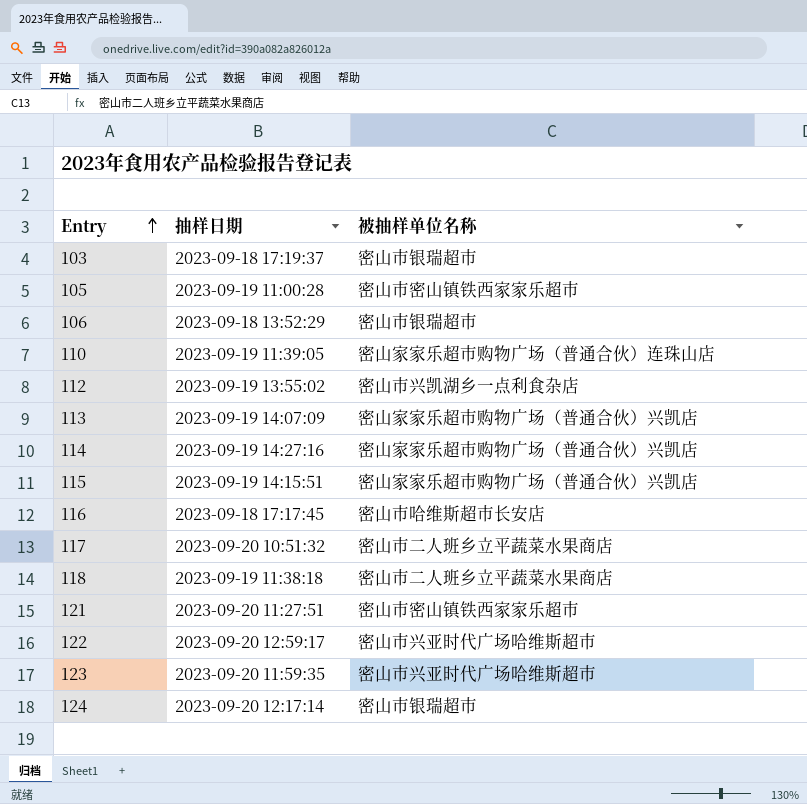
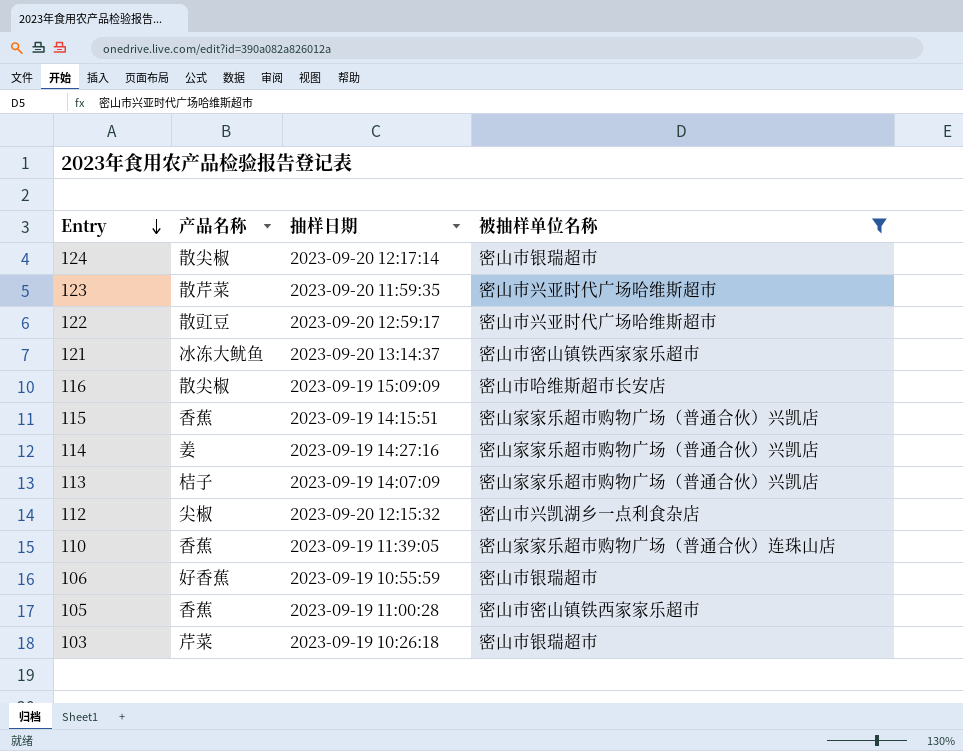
filter: none -> 被抽样单位名称 != 密山市二人班乡立平蔬菜水果商店
row order: Entry ascending -> Entry descending
column 产品名称 | position: none -> 2
121 | 抽样日期: 2023-09-20 11:27:51 -> 2023-09-20 13:14:37
116 | 抽样日期: 2023-09-18 17:17:45 -> 2023-09-19 15:09:09
112 | 抽样日期: 2023-09-19 13:55:02 -> 2023-09-20 12:15:32
106 | 抽样日期: 2023-09-18 13:52:29 -> 2023-09-19 10:55:59
103 | 抽样日期: 2023-09-18 17:19:37 -> 2023-09-19 10:26:18

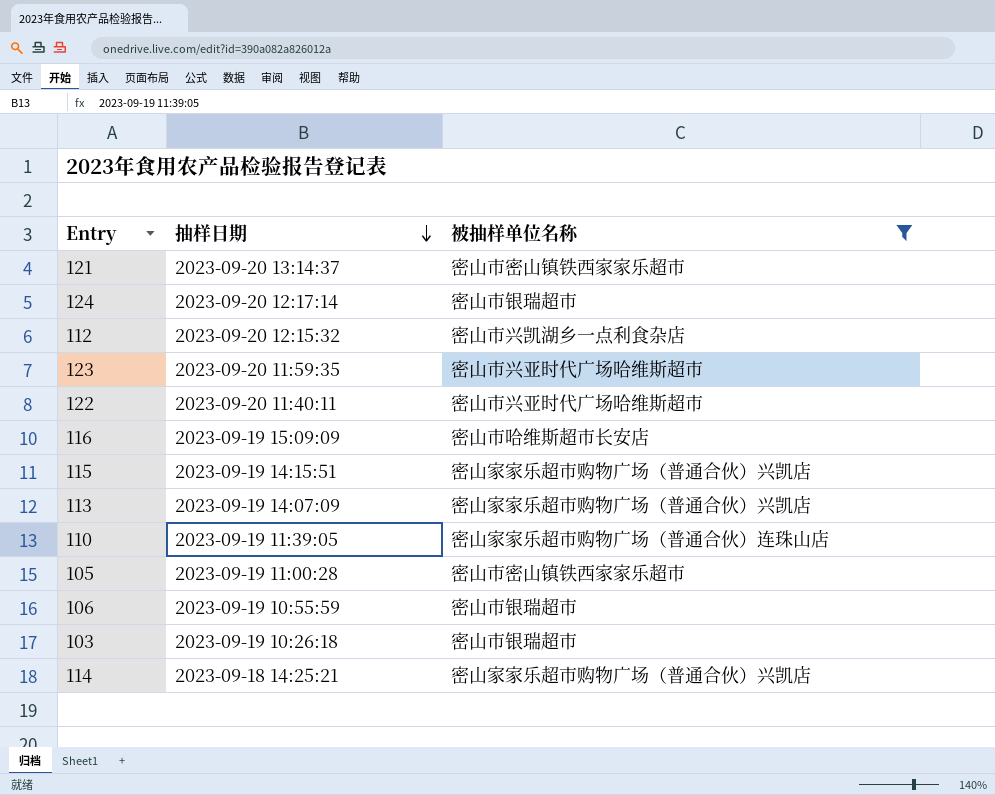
row order: Entry descending -> 抽样日期 descending
column 产品名称 | position: 2 -> none
122 | 抽样日期: 2023-09-20 12:59:17 -> 2023-09-20 11:40:11
114 | 抽样日期: 2023-09-19 14:27:16 -> 2023-09-18 14:25:21

